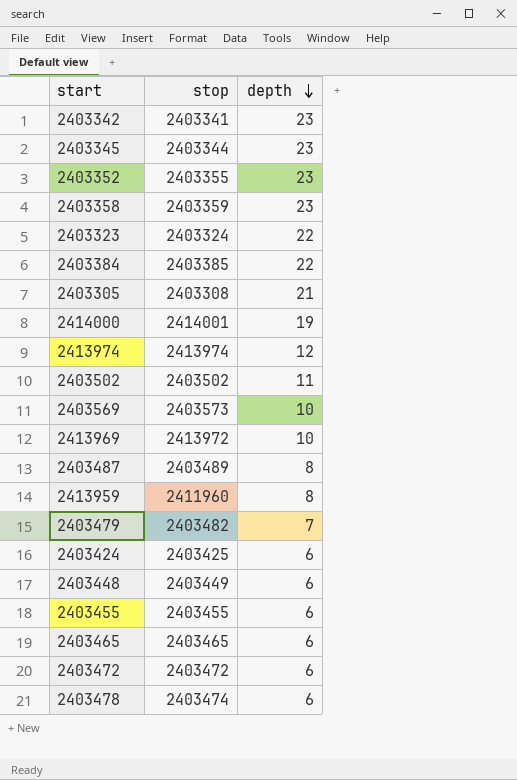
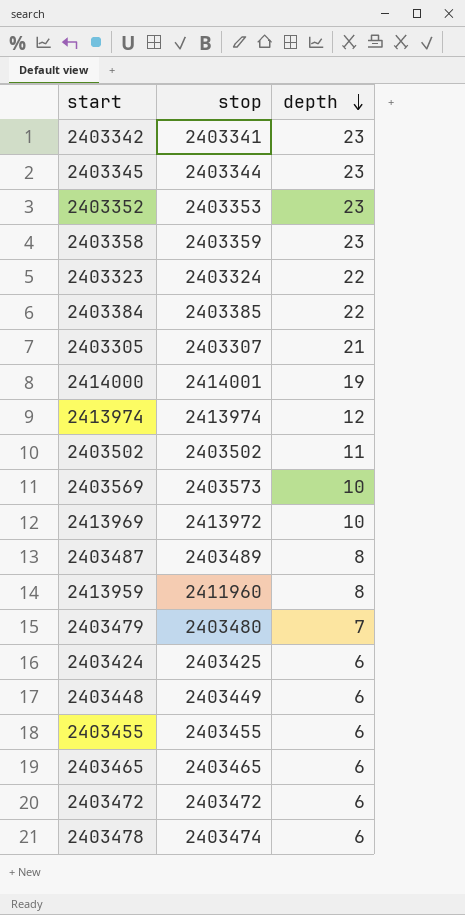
2403352 | stop: 2403355 -> 2403353
2403305 | stop: 2403308 -> 2403307
2403479 | stop: 2403482 -> 2403480

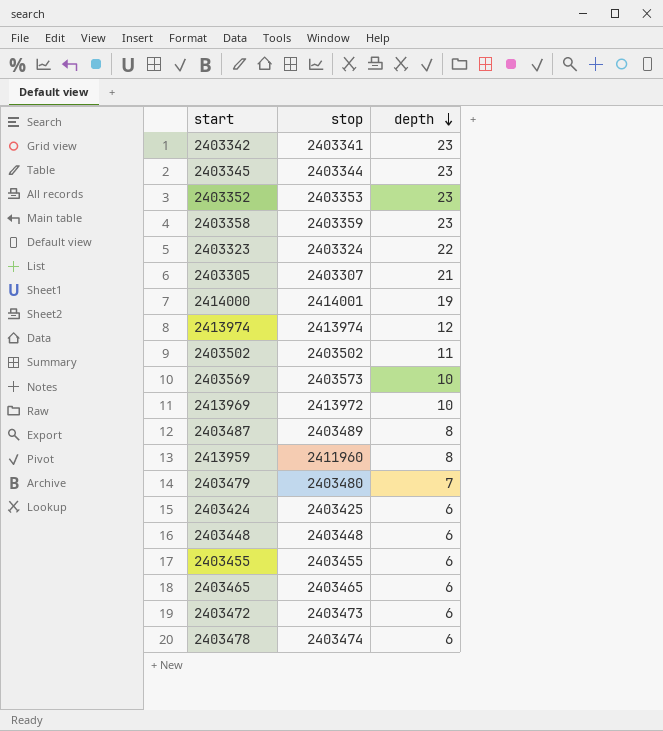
row 2403384: 2403385 | 22 -> none
2403448 | stop: 2403449 -> 2403448
2403472 | stop: 2403472 -> 2403473

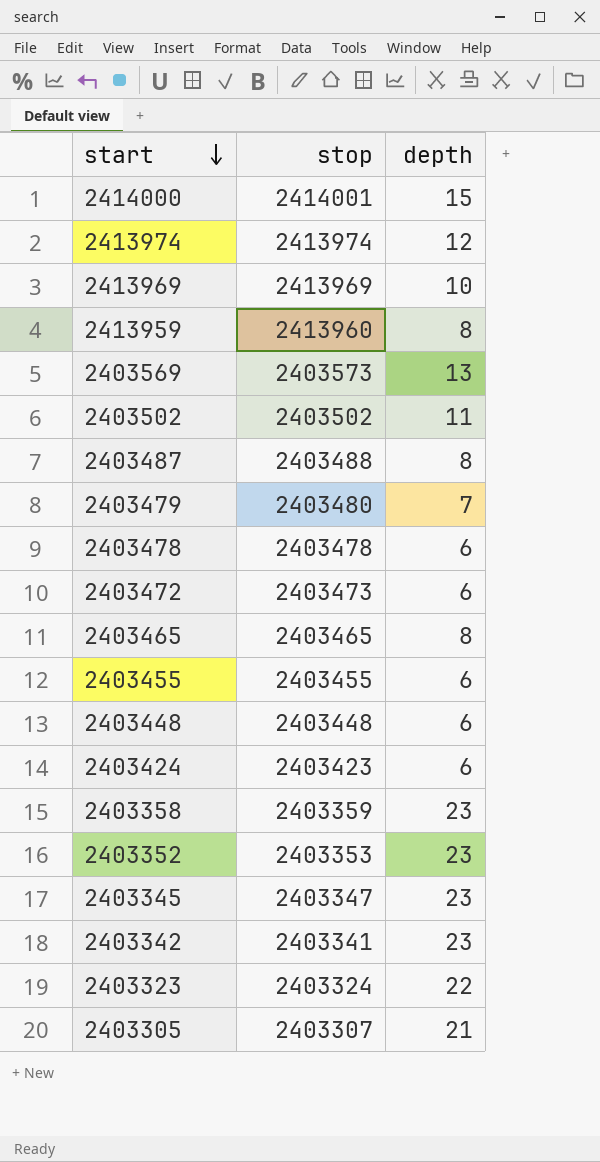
row order: depth descending -> start descending
2414000 | depth: 19 -> 15
2413969 | stop: 2413972 -> 2413969
2413959 | stop: 2411960 -> 2413960
2403569 | depth: 10 -> 13
2403487 | stop: 2403489 -> 2403488
2403478 | stop: 2403474 -> 2403478
2403465 | depth: 6 -> 8
2403424 | stop: 2403425 -> 2403423
2403345 | stop: 2403344 -> 2403347

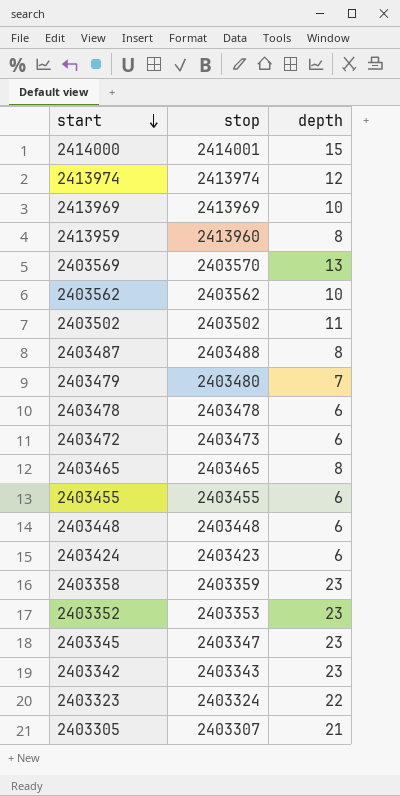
2403569 | stop: 2403573 -> 2403570
row 2403562: none -> 2403562 | 10
2403342 | stop: 2403341 -> 2403343

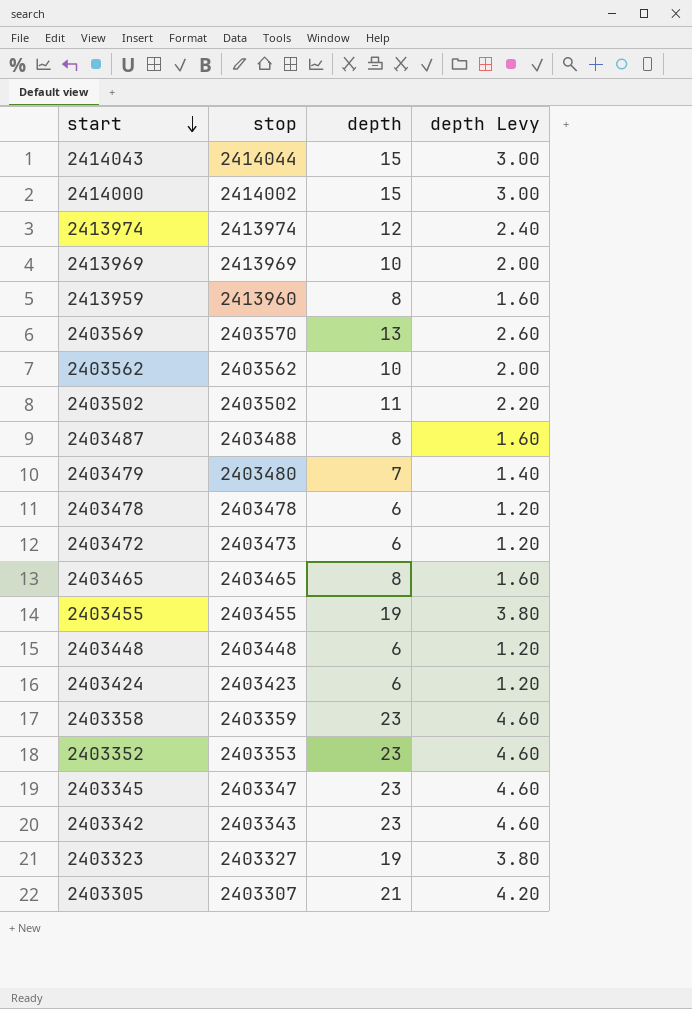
column depth Levy | formula: none -> [depth] * 0.2
row 2414043: none -> 2414044 | 15 | 3.00
2414000 | stop: 2414001 -> 2414002
2403455 | depth: 6 -> 19
2403323 | stop: 2403324 -> 2403327
2403323 | depth: 22 -> 19

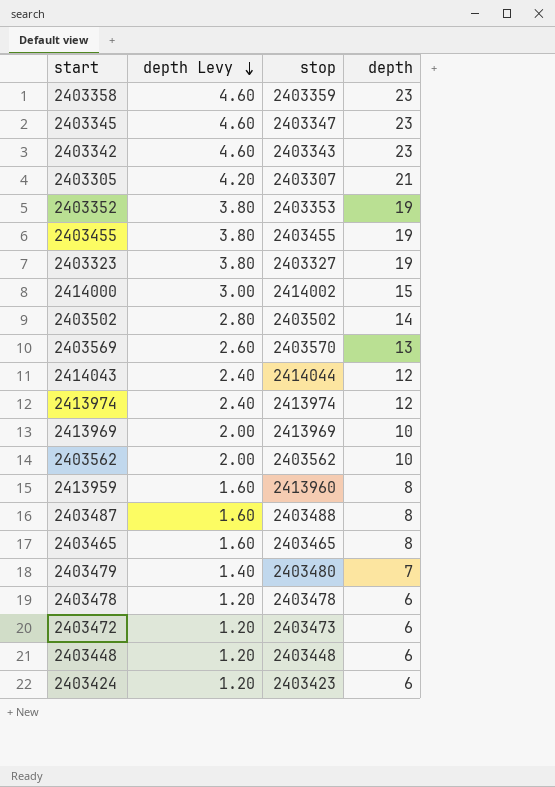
row order: start descending -> depth Levy descending
column depth Levy | position: 4 -> 2
2403352 | depth Levy: 4.60 -> 3.80
2403352 | depth: 23 -> 19
2403502 | depth Levy: 2.20 -> 2.80
2403502 | depth: 11 -> 14
2414043 | depth Levy: 3.00 -> 2.40
2414043 | depth: 15 -> 12

